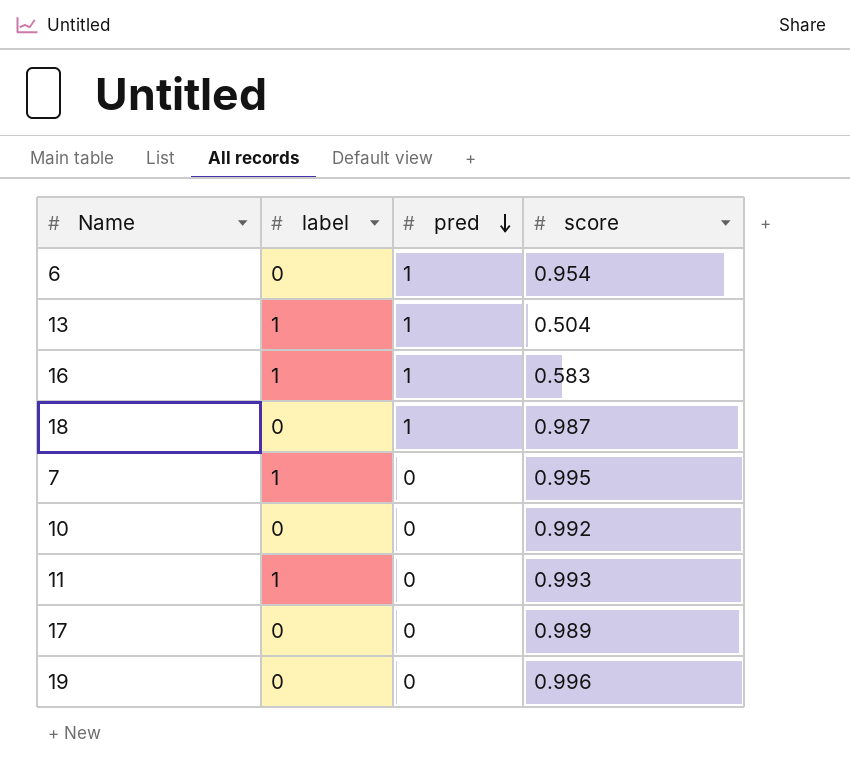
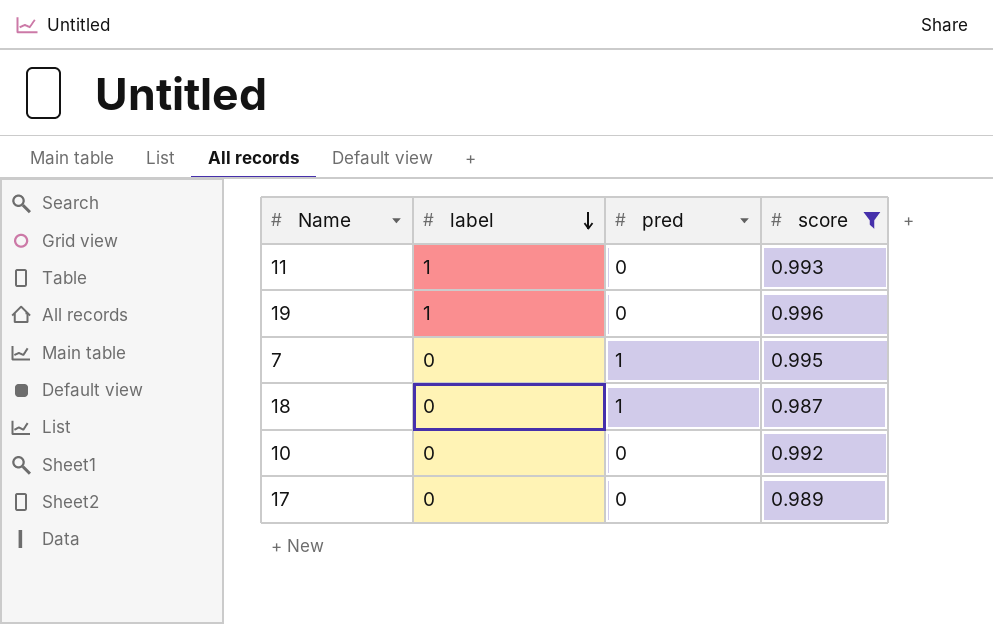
filter: none -> score >= 0.987
row order: pred descending -> label descending
19 | label: 0 -> 1
7 | label: 1 -> 0
7 | pred: 0 -> 1

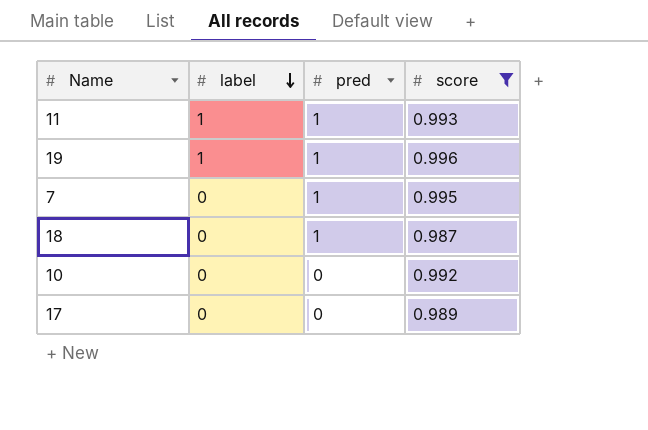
11 | pred: 0 -> 1
19 | pred: 0 -> 1

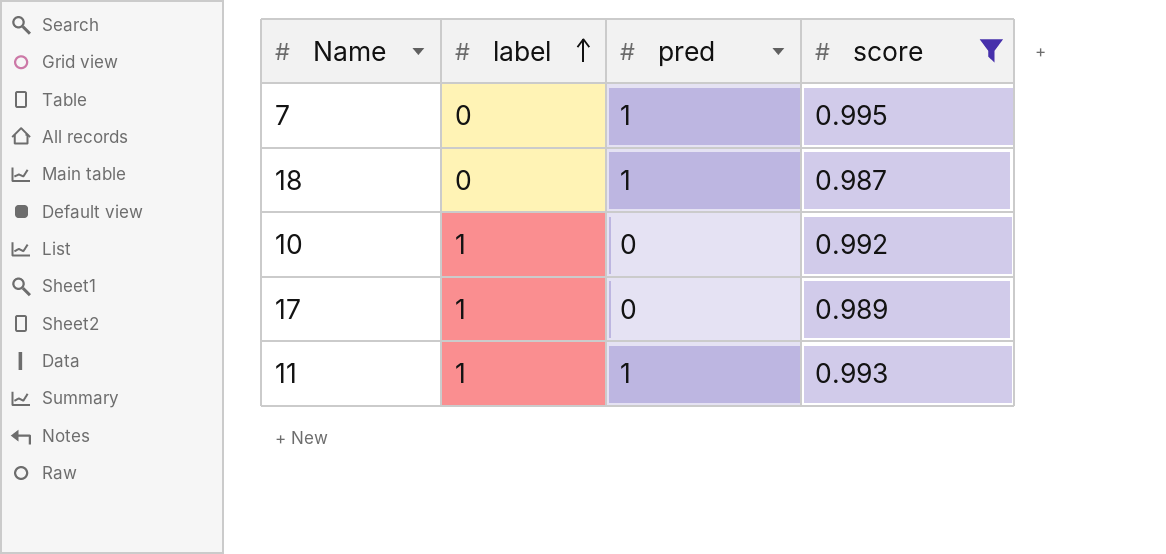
row order: label descending -> label ascending
row 19: 1 | 1 | 0.996 -> none
10 | label: 0 -> 1
17 | label: 0 -> 1

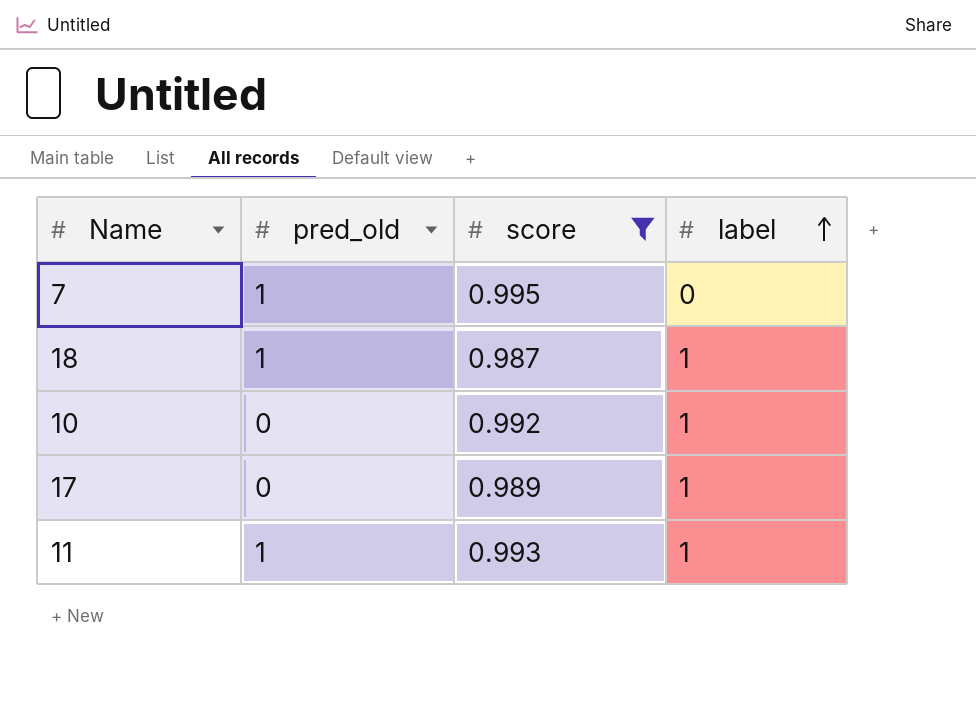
column name: pred -> pred_old
column label | position: 2 -> 4
18 | label: 0 -> 1

